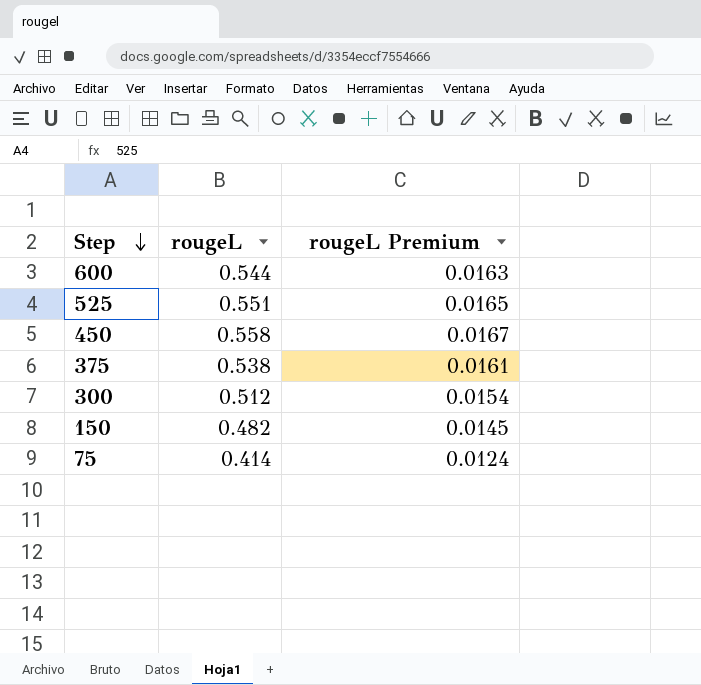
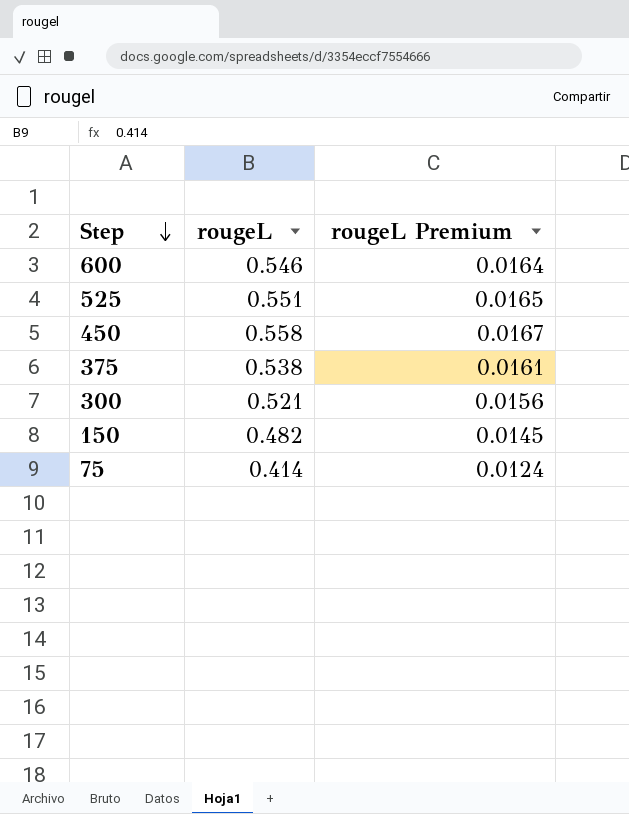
600 | rougeL: 0.544 -> 0.546
600 | rougeL Premium: 0.0163 -> 0.0164
300 | rougeL: 0.512 -> 0.521
300 | rougeL Premium: 0.0154 -> 0.0156

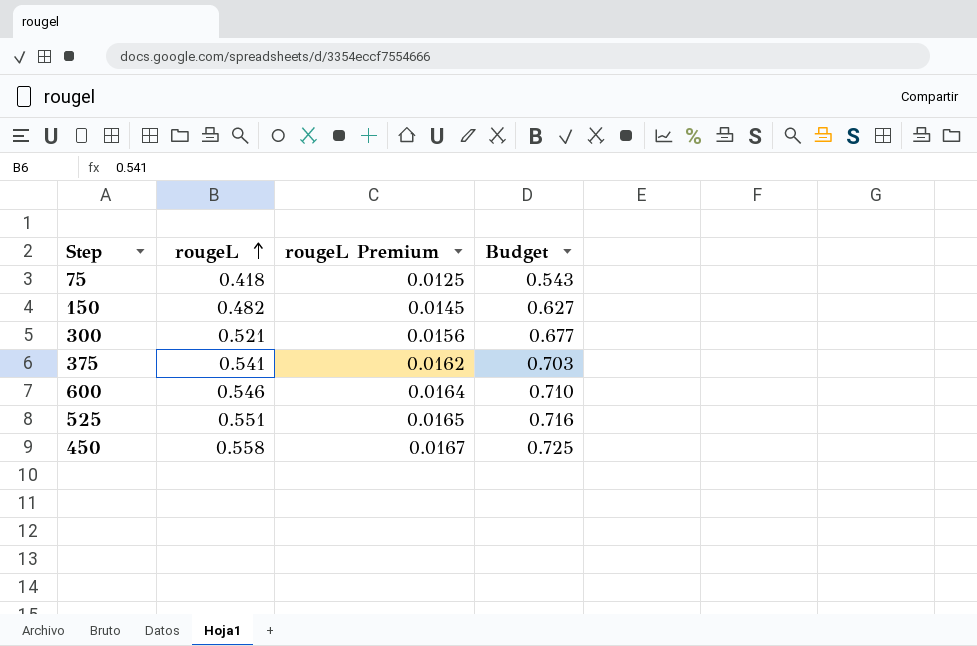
row order: Step descending -> rougeL ascending
column Budget | formula: none -> [rougeL] * 1.3
75 | rougeL: 0.414 -> 0.418
75 | rougeL Premium: 0.0124 -> 0.0125
375 | rougeL: 0.538 -> 0.541
375 | rougeL Premium: 0.0161 -> 0.0162

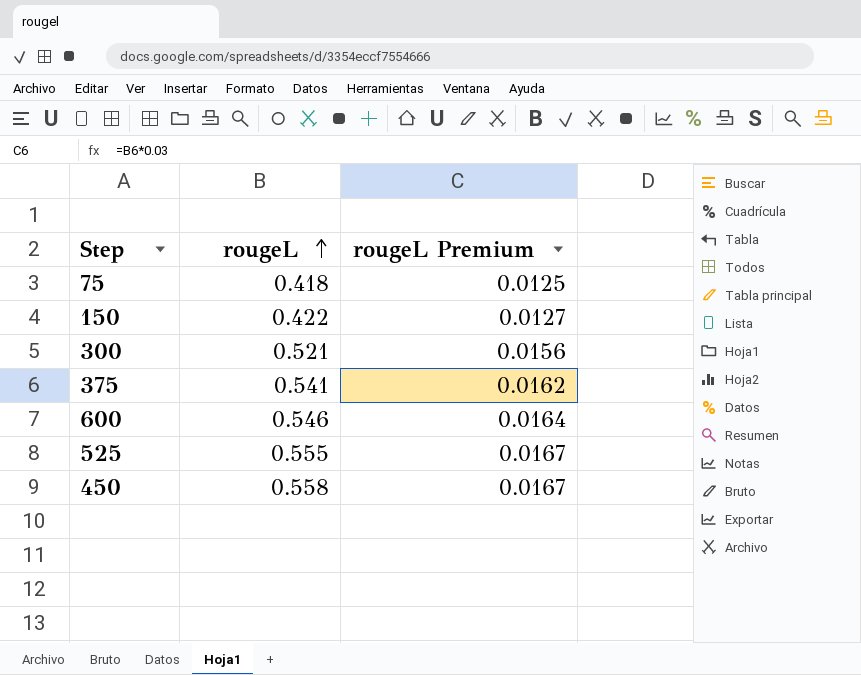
column Budget | formula: [rougeL] * 1.3 -> none
150 | rougeL: 0.482 -> 0.422
150 | rougeL Premium: 0.0145 -> 0.0127
525 | rougeL: 0.551 -> 0.555
525 | rougeL Premium: 0.0165 -> 0.0167

